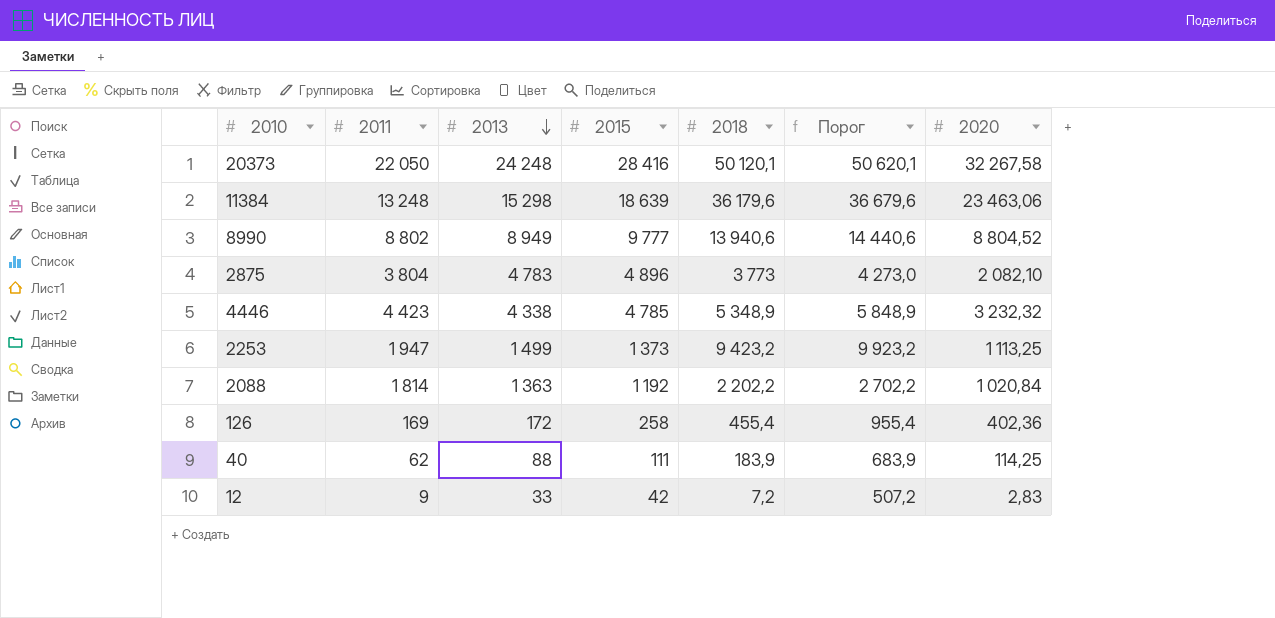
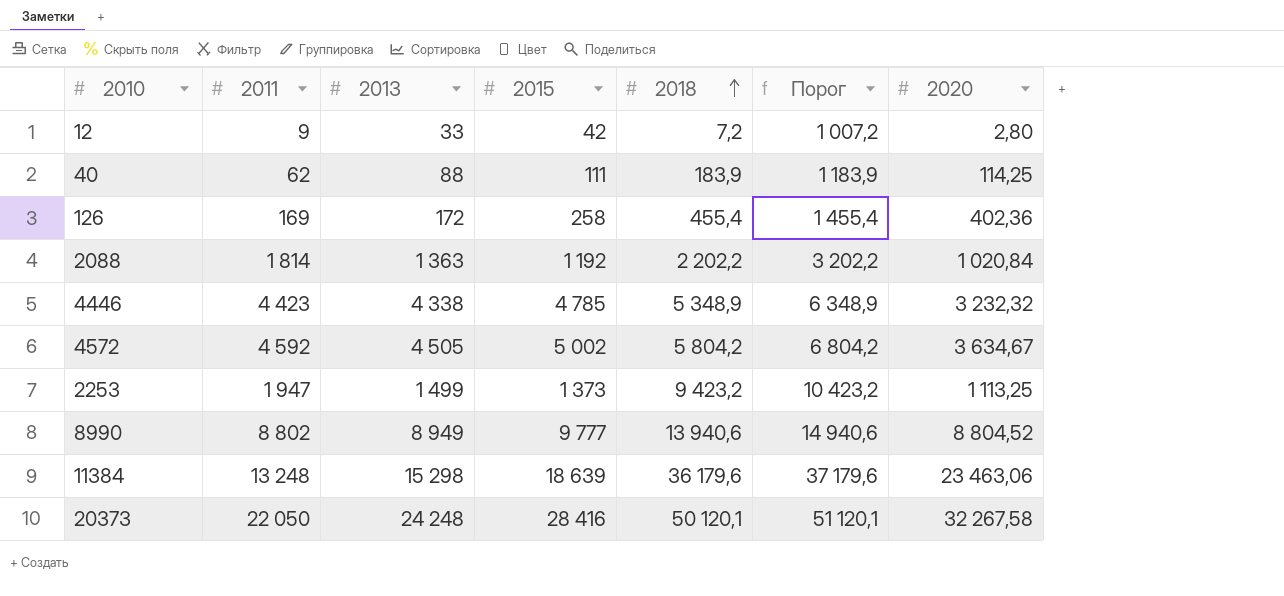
row order: 2013 descending -> 2018 ascending
column Порог | formula: [2018] + 500 -> [2018] + 1000
row 2875: 3 804 | 4 783 | 4 896 | 3 773 | 4 273,0 | 2 082,10 -> none
12 | 2020: 2,83 -> 2,80
row 4572: none -> 4 592 | 4 505 | 5 002 | 5 804,2 | 6 804,2 | 3 634,67

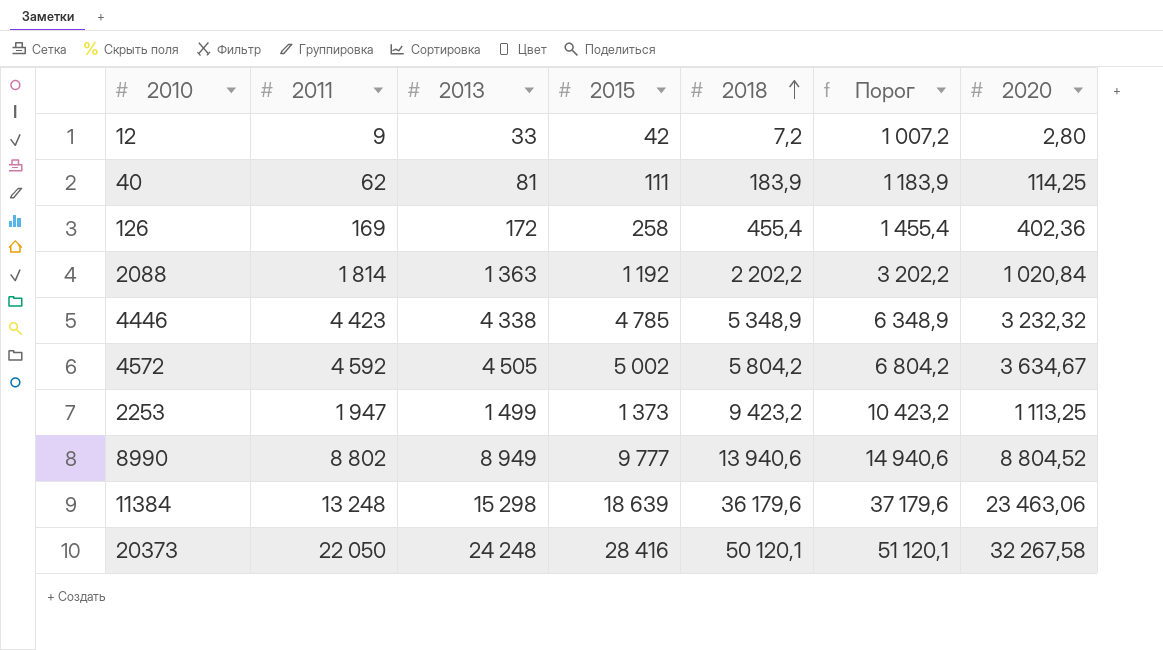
40 | 2013: 88 -> 81

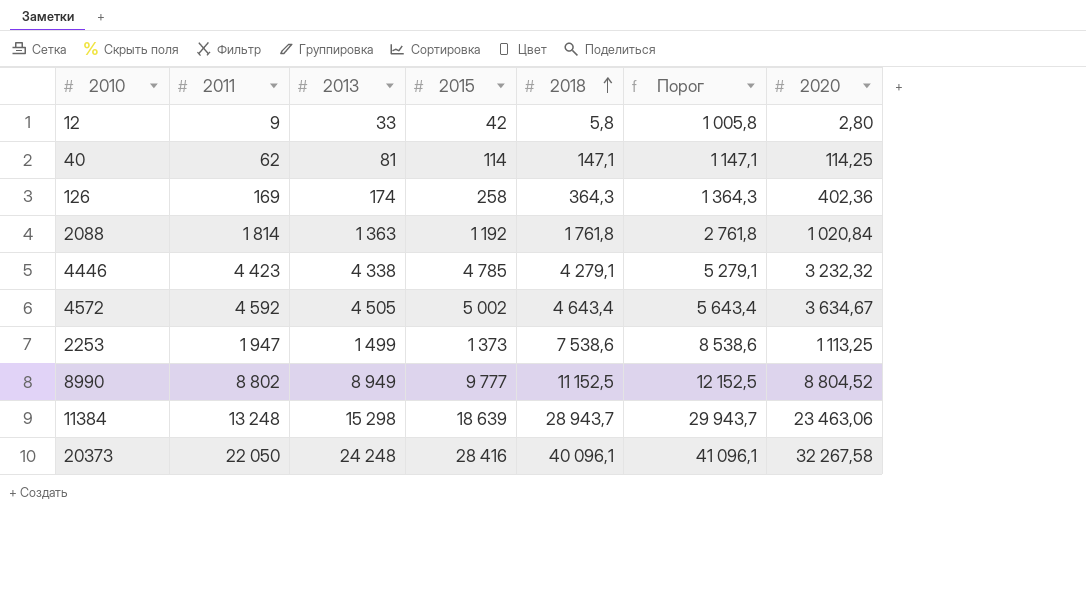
12 | 2018: 7,2 -> 5,8
12 | Порог: 1 007,2 -> 1 005,8
40 | 2015: 111 -> 114
40 | 2018: 183,9 -> 147,1
40 | Порог: 1 183,9 -> 1 147,1
126 | 2013: 172 -> 174
126 | 2018: 455,4 -> 364,3
126 | Порог: 1 455,4 -> 1 364,3
2088 | 2018: 2 202,2 -> 1 761,8
2088 | Порог: 3 202,2 -> 2 761,8
4446 | 2018: 5 348,9 -> 4 279,1
4446 | Порог: 6 348,9 -> 5 279,1
4572 | 2018: 5 804,2 -> 4 643,4
4572 | Порог: 6 804,2 -> 5 643,4
2253 | 2018: 9 423,2 -> 7 538,6
2253 | Порог: 10 423,2 -> 8 538,6
8990 | 2018: 13 940,6 -> 11 152,5
8990 | Порог: 14 940,6 -> 12 152,5
11384 | 2018: 36 179,6 -> 28 943,7
11384 | Порог: 37 179,6 -> 29 943,7
20373 | 2018: 50 120,1 -> 40 096,1
20373 | Порог: 51 120,1 -> 41 096,1

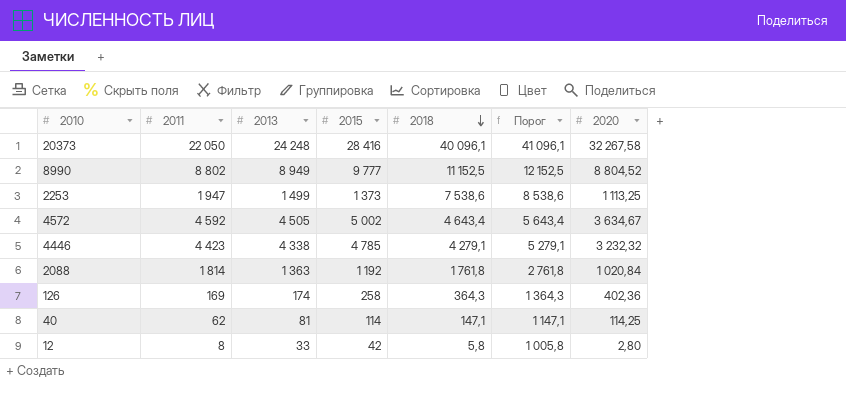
row order: 2018 ascending -> 2018 descending
row 11384: 13 248 | 15 298 | 18 639 | 28 943,7 | 29 943,7 | 23 463,06 -> none
12 | 2011: 9 -> 8

